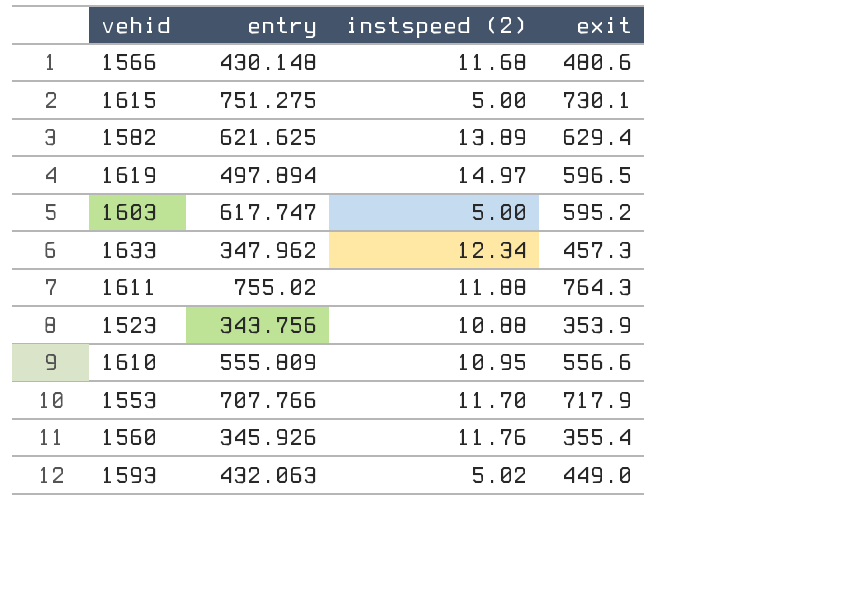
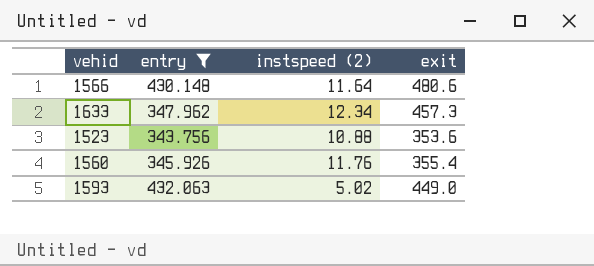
filter: none -> entry <= 432.063
1566 | instspeed (2): 11.68 -> 11.64
1523 | exit: 353.9 -> 353.6

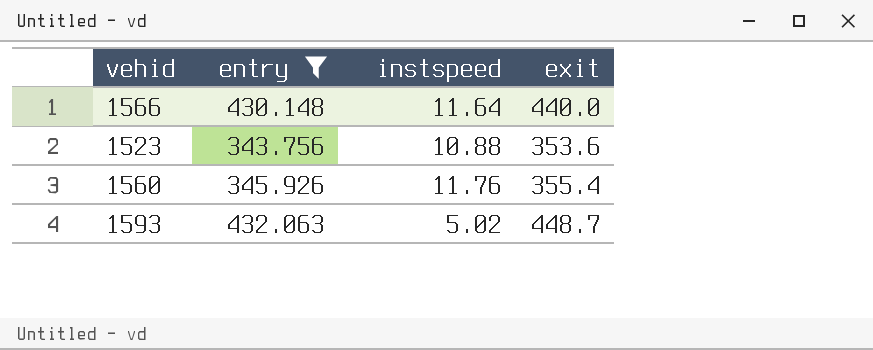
column name: instspeed (2) -> instspeed
row 1633: 347.962 | 12.34 | 457.3 -> none
1566 | exit: 480.6 -> 440.0
1593 | exit: 449.0 -> 448.7

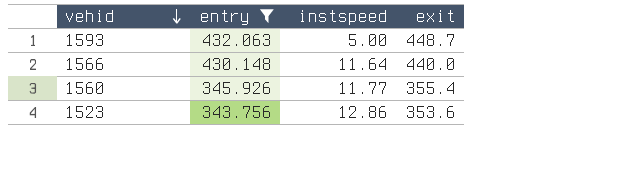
row order: none -> vehid descending
1593 | instspeed: 5.02 -> 5.00
1560 | instspeed: 11.76 -> 11.77
1523 | instspeed: 10.88 -> 12.86

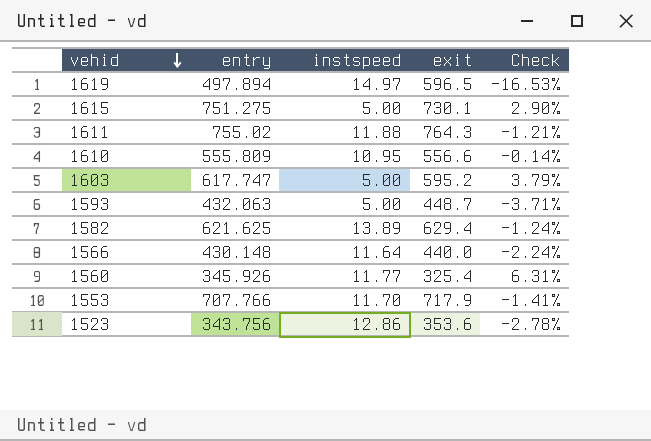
filter: entry <= 432.063 -> none
column Check | formula: none -> ([entry] - [exit]) / [exit]
1560 | exit: 355.4 -> 325.4

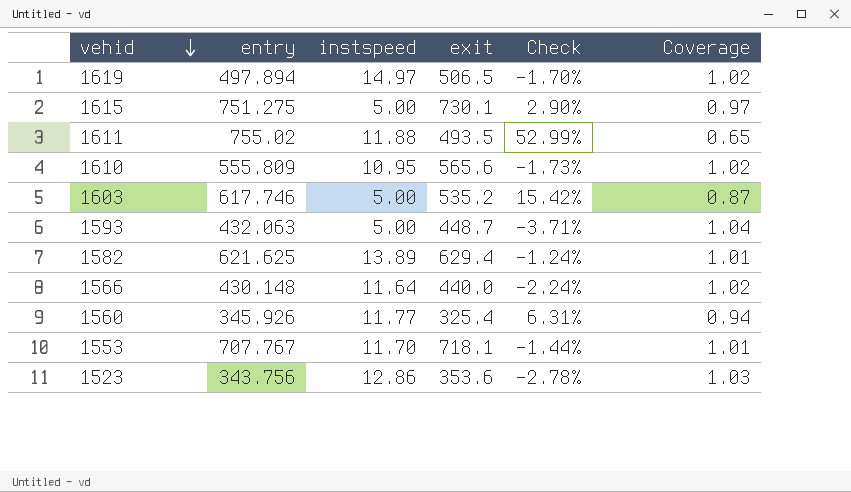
column Coverage | formula: none -> [exit] / [entry]
1619 | exit: 596.5 -> 506.5
1619 | Check: -16.53% -> -1.70%
1611 | exit: 764.3 -> 493.5
1611 | Check: -1.21% -> 52.99%
1610 | exit: 556.6 -> 565.6
1610 | Check: -0.14% -> -1.73%
1603 | entry: 617.747 -> 617.746
1603 | exit: 595.2 -> 535.2
1603 | Check: 3.79% -> 15.42%
1553 | entry: 707.766 -> 707.767
1553 | exit: 717.9 -> 718.1
1553 | Check: -1.41% -> -1.44%

